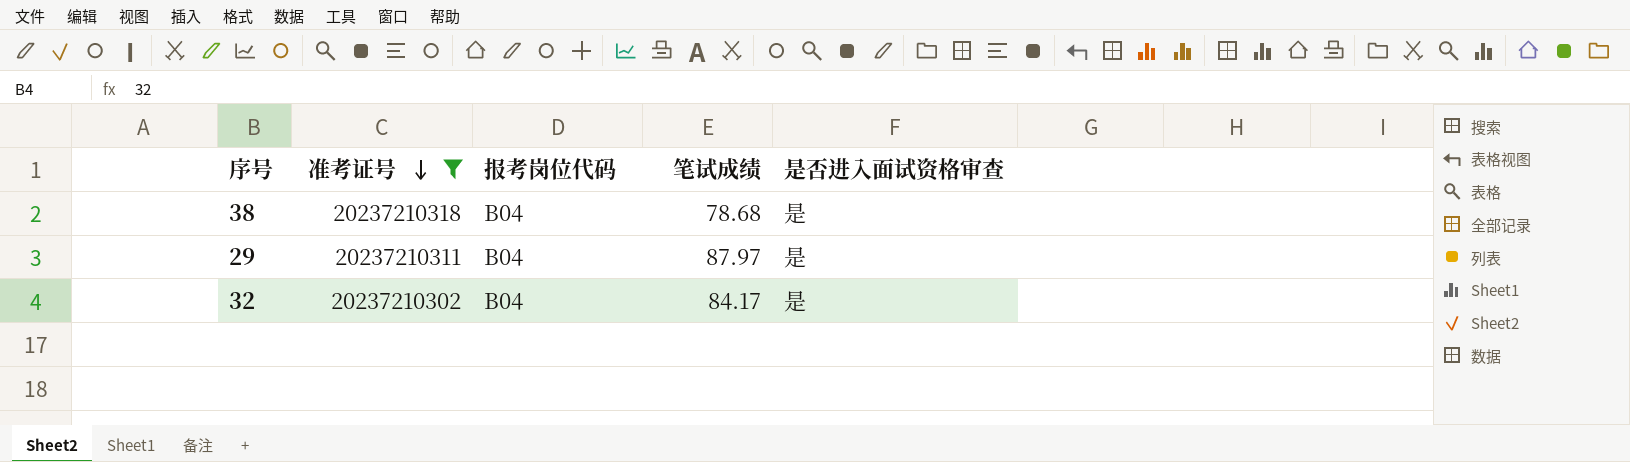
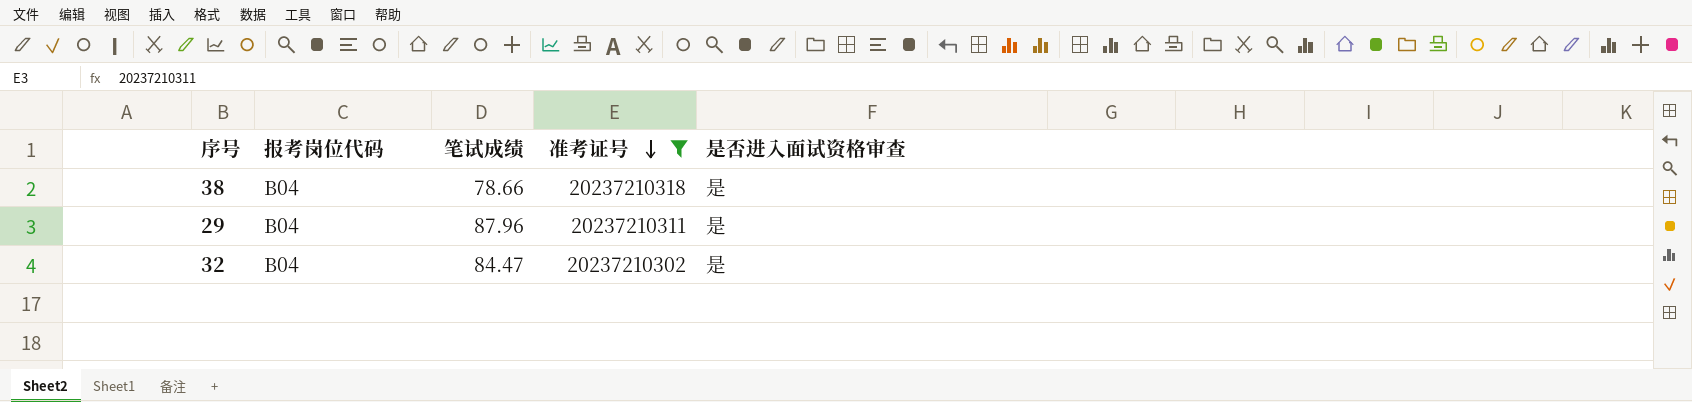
column 准考证号 | position: 2 -> 4
38 | 笔试成绩: 78.68 -> 78.66
29 | 笔试成绩: 87.97 -> 87.96
32 | 笔试成绩: 84.17 -> 84.47

